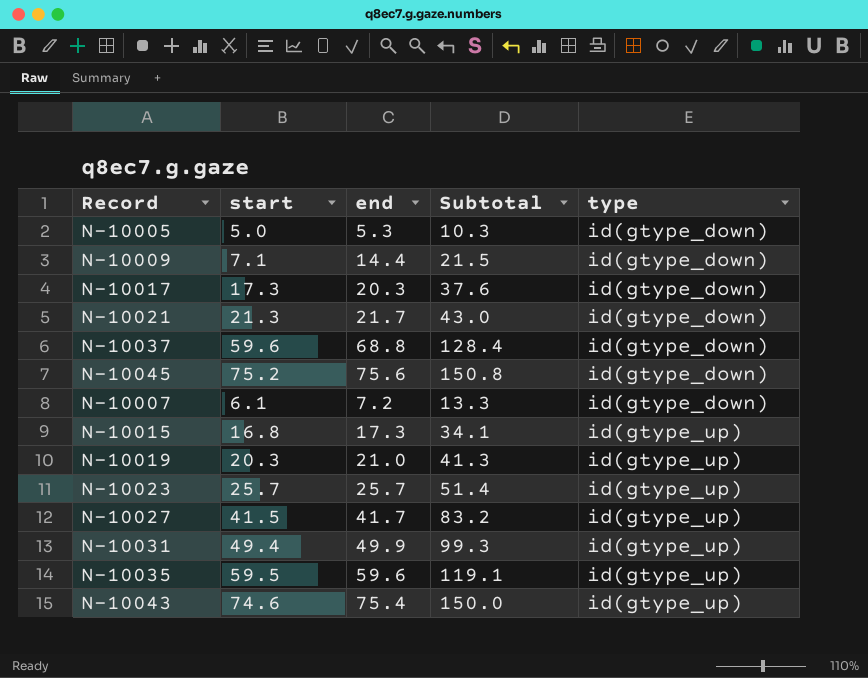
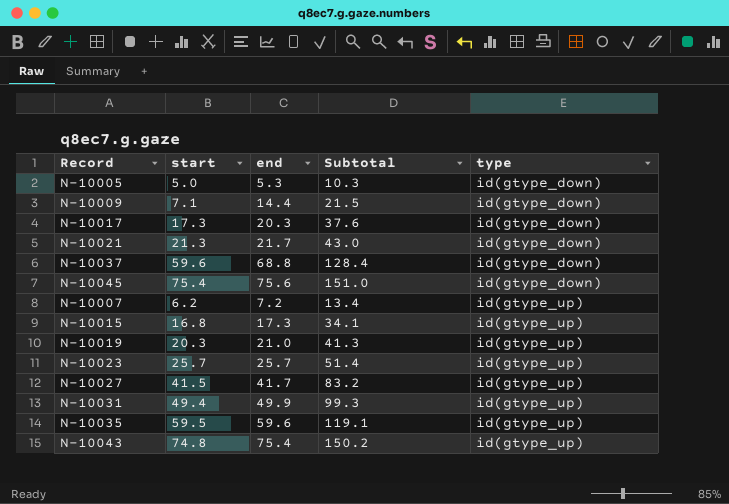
N-10045 | start: 75.2 -> 75.4
N-10045 | Subtotal: 150.8 -> 151.0
N-10007 | start: 6.1 -> 6.2
N-10007 | Subtotal: 13.3 -> 13.4
N-10007 | type: id(gtype_down) -> id(gtype_up)
N-10043 | start: 74.6 -> 74.8
N-10043 | Subtotal: 150.0 -> 150.2

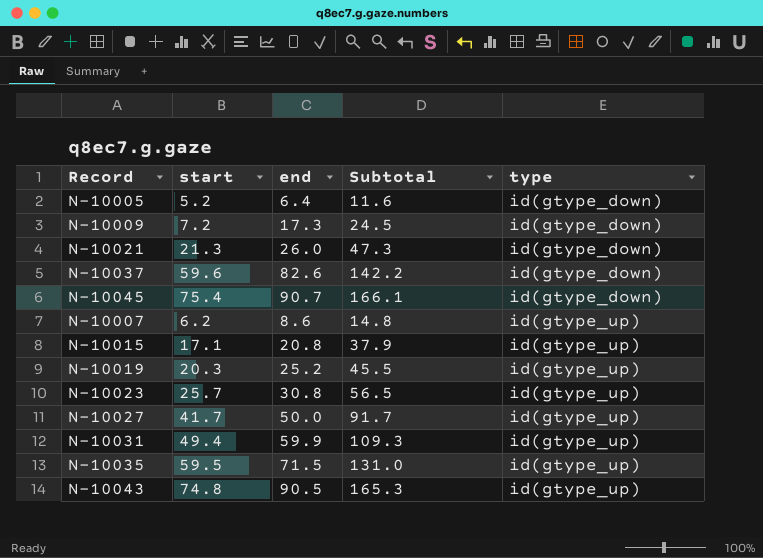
row N-10017: 17.3 | 20.3 | 37.6 | id(gtype_down) -> none
N-10005 | start: 5.0 -> 5.2
N-10005 | end: 5.3 -> 6.4
N-10005 | Subtotal: 10.3 -> 11.6
N-10009 | start: 7.1 -> 7.2
N-10009 | end: 14.4 -> 17.3
N-10009 | Subtotal: 21.5 -> 24.5
N-10021 | end: 21.7 -> 26.0
N-10021 | Subtotal: 43.0 -> 47.3
N-10037 | end: 68.8 -> 82.6
N-10037 | Subtotal: 128.4 -> 142.2
N-10045 | end: 75.6 -> 90.7
N-10045 | Subtotal: 151.0 -> 166.1
N-10007 | end: 7.2 -> 8.6
N-10007 | Subtotal: 13.4 -> 14.8
N-10015 | start: 16.8 -> 17.1
N-10015 | end: 17.3 -> 20.8
N-10015 | Subtotal: 34.1 -> 37.9
N-10019 | end: 21.0 -> 25.2
N-10019 | Subtotal: 41.3 -> 45.5
N-10023 | end: 25.7 -> 30.8
N-10023 | Subtotal: 51.4 -> 56.5
N-10027 | start: 41.5 -> 41.7
N-10027 | end: 41.7 -> 50.0
N-10027 | Subtotal: 83.2 -> 91.7
N-10031 | end: 49.9 -> 59.9
N-10031 | Subtotal: 99.3 -> 109.3
N-10035 | end: 59.6 -> 71.5
N-10035 | Subtotal: 119.1 -> 131.0
N-10043 | end: 75.4 -> 90.5
N-10043 | Subtotal: 150.2 -> 165.3

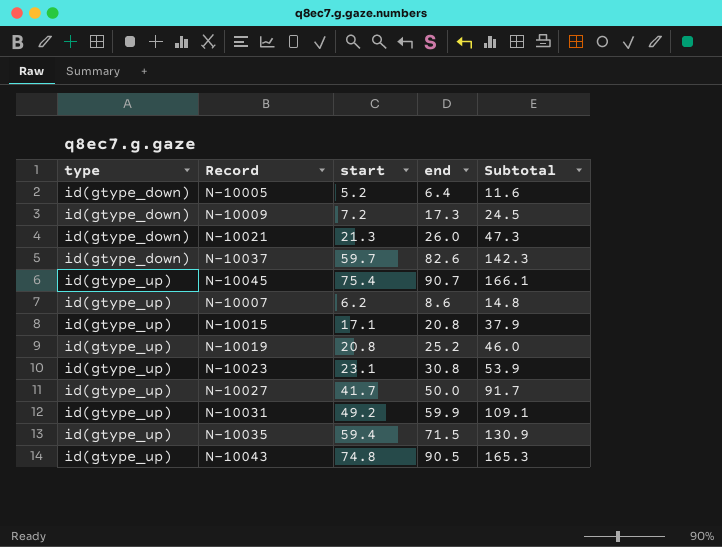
column type | position: 5 -> 1
N-10037 | start: 59.6 -> 59.7
N-10037 | Subtotal: 142.2 -> 142.3
N-10045 | type: id(gtype_down) -> id(gtype_up)
N-10019 | start: 20.3 -> 20.8
N-10019 | Subtotal: 45.5 -> 46.0
N-10023 | start: 25.7 -> 23.1
N-10023 | Subtotal: 56.5 -> 53.9
N-10031 | start: 49.4 -> 49.2
N-10031 | Subtotal: 109.3 -> 109.1
N-10035 | start: 59.5 -> 59.4
N-10035 | Subtotal: 131.0 -> 130.9

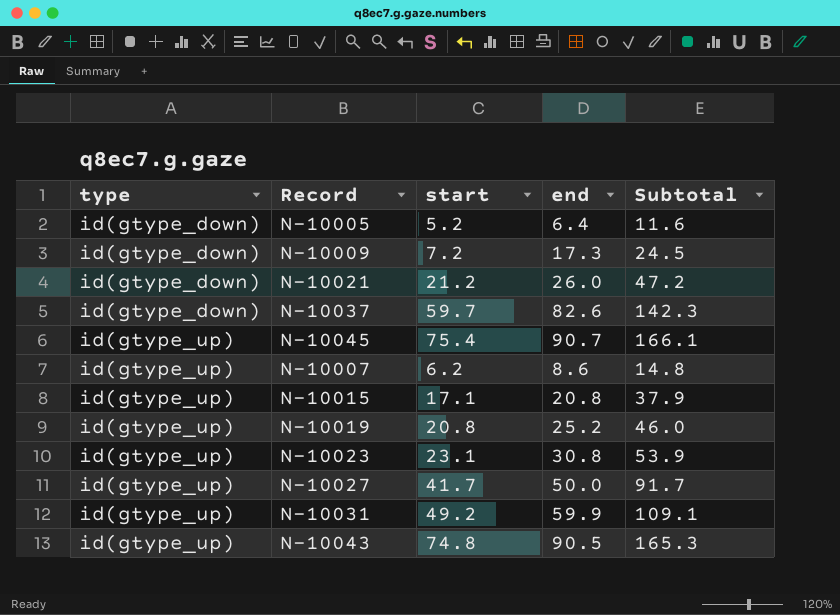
row N-10035: id(gtype_up) | 59.4 | 71.5 | 130.9 -> none
N-10021 | start: 21.3 -> 21.2
N-10021 | Subtotal: 47.3 -> 47.2

